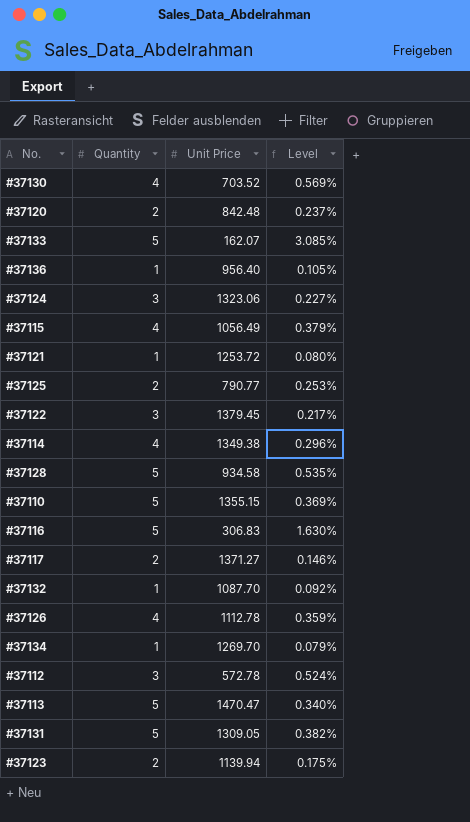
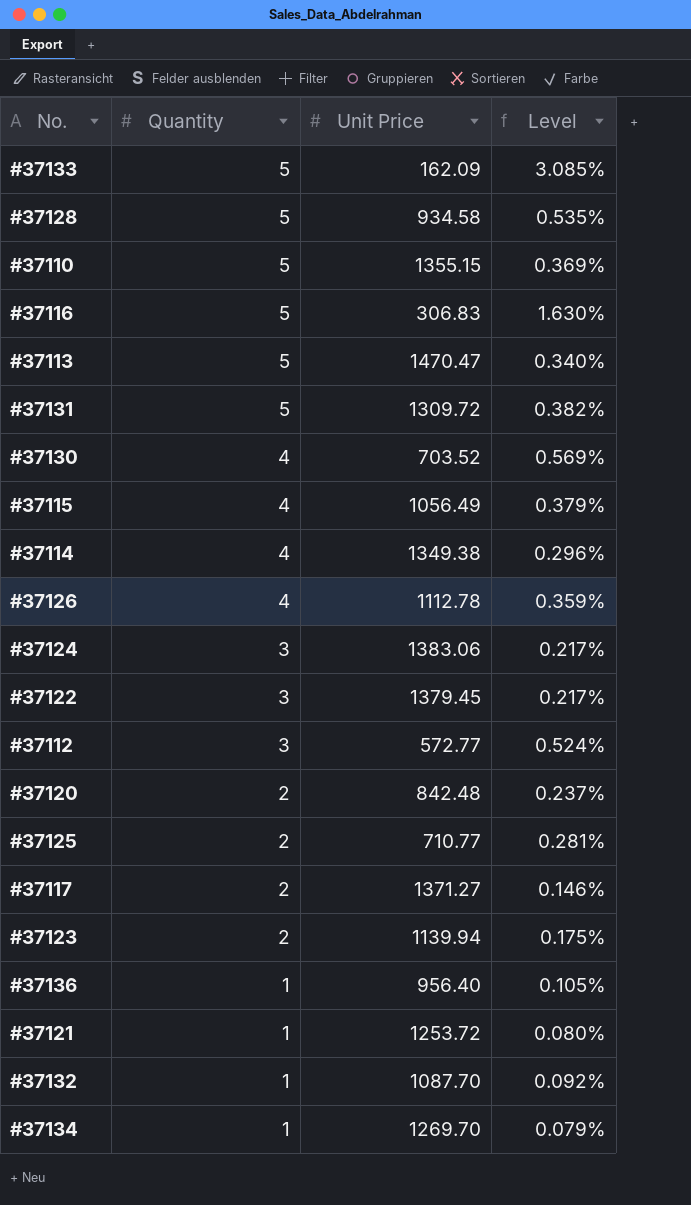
row order: none -> Quantity descending
#37133 | Unit Price: 162.07 -> 162.09
#37131 | Unit Price: 1309.05 -> 1309.72
#37124 | Unit Price: 1323.06 -> 1383.06
#37124 | Level: 0.227% -> 0.217%
#37112 | Unit Price: 572.78 -> 572.77
#37125 | Unit Price: 790.77 -> 710.77
#37125 | Level: 0.253% -> 0.281%

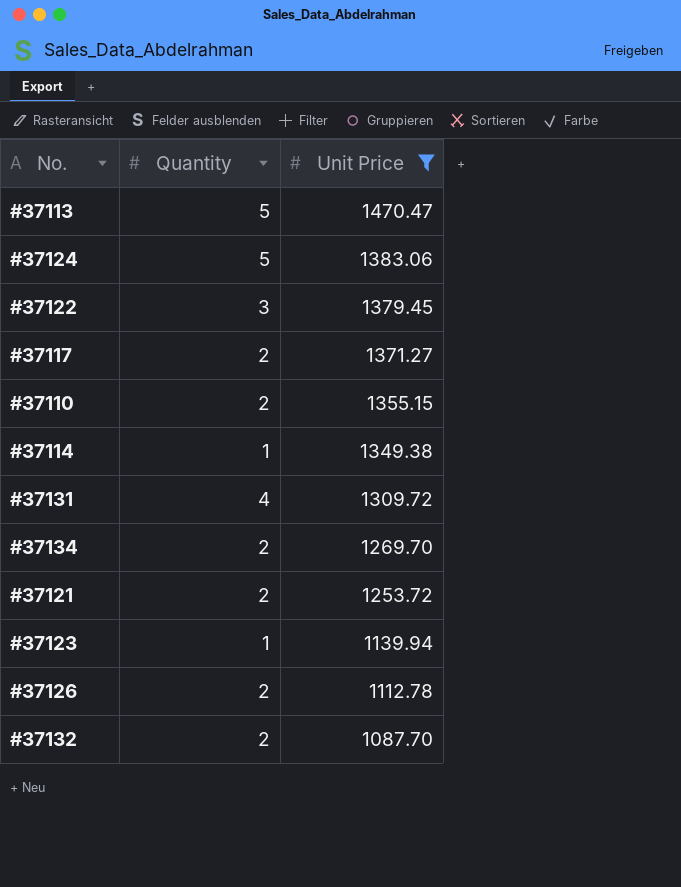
filter: none -> Unit Price >= 1087.70
row order: Quantity descending -> Unit Price descending
column Level | formula: [Quantity] / [Unit Price] -> none
#37124 | Quantity: 3 -> 5
#37110 | Quantity: 5 -> 2
#37114 | Quantity: 4 -> 1
#37131 | Quantity: 5 -> 4
#37134 | Quantity: 1 -> 2
#37121 | Quantity: 1 -> 2
#37123 | Quantity: 2 -> 1
#37126 | Quantity: 4 -> 2
#37132 | Quantity: 1 -> 2

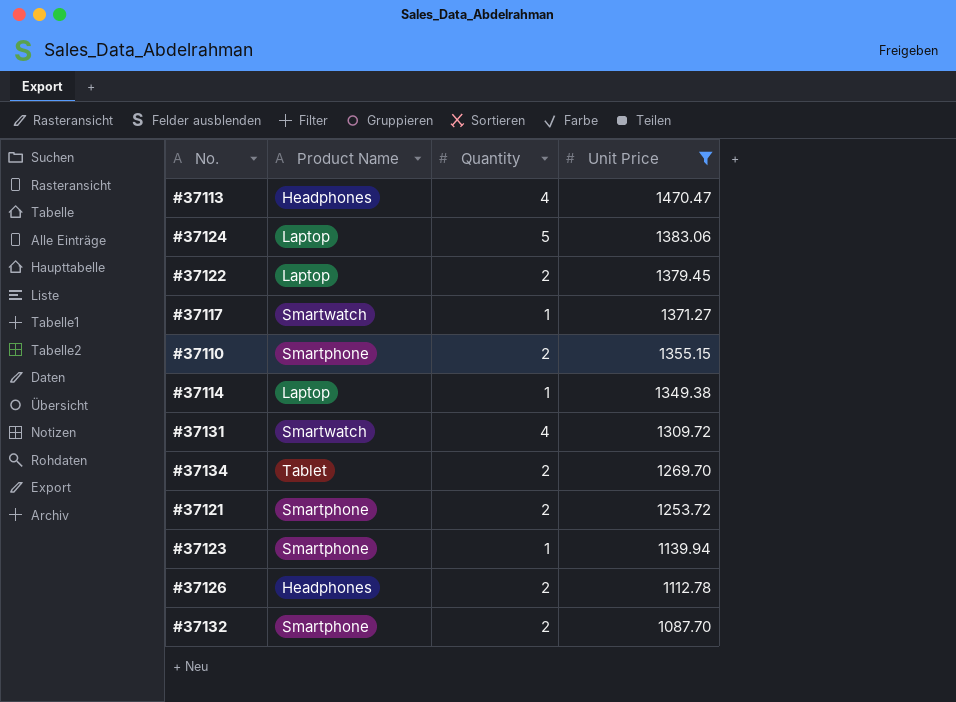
column Product Name | position: none -> 2
#37113 | Quantity: 5 -> 4
#37122 | Quantity: 3 -> 2
#37117 | Quantity: 2 -> 1

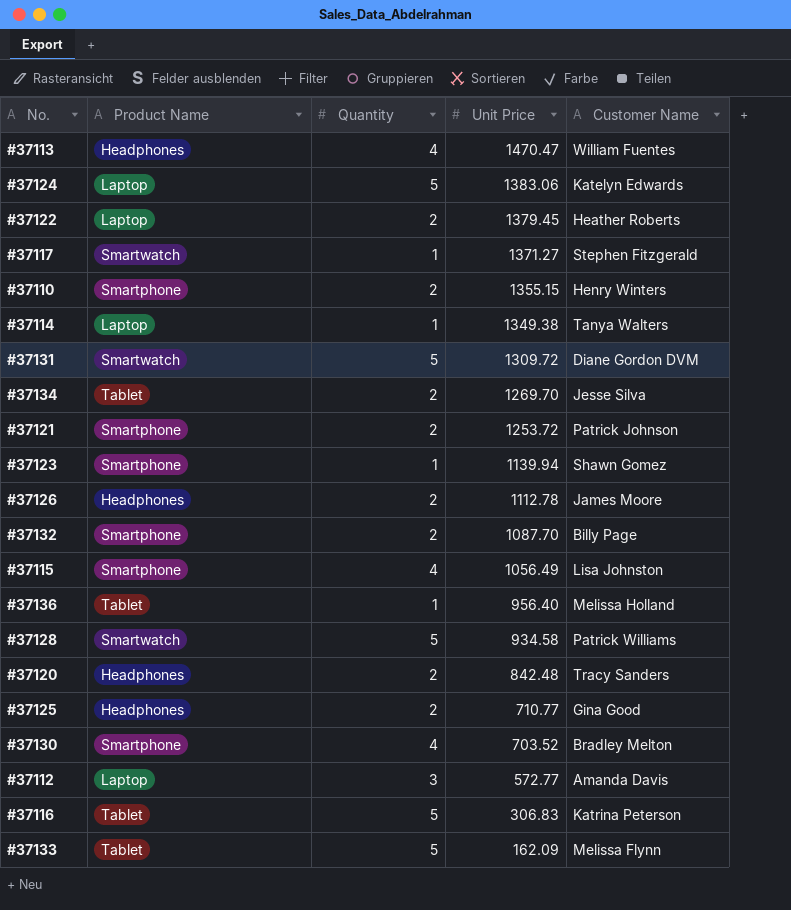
filter: Unit Price >= 1087.70 -> none
column Customer Name | position: none -> 5
#37131 | Quantity: 4 -> 5

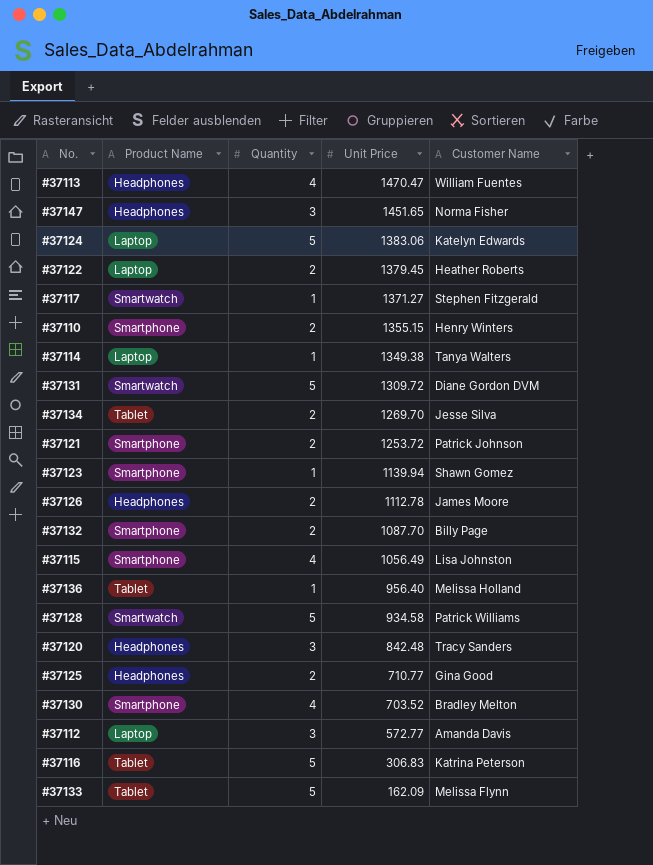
row #37147: none -> Headphones | 3 | 1451.65 | Norma Fisher
#37120 | Quantity: 2 -> 3

